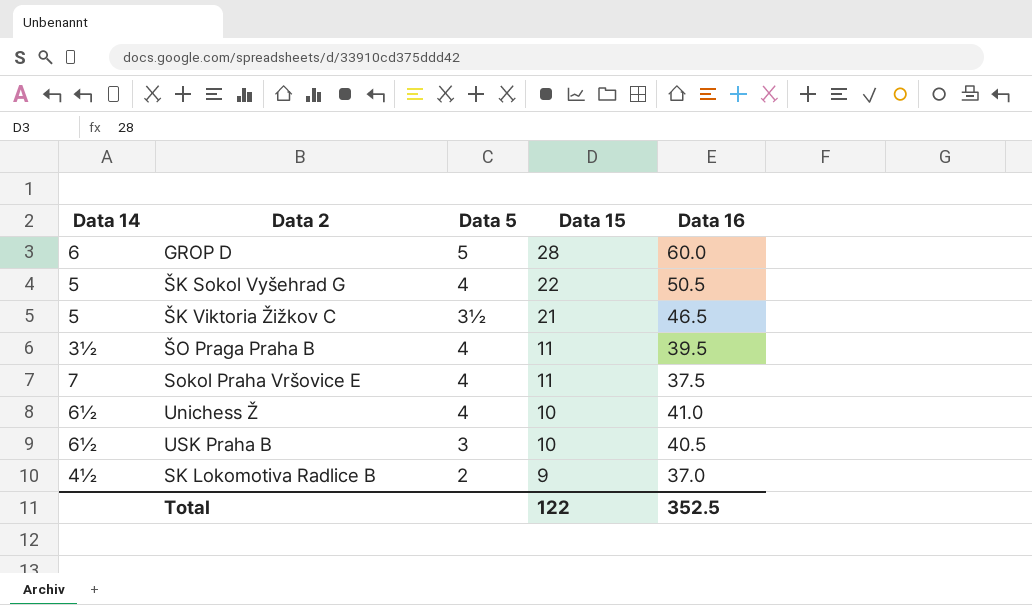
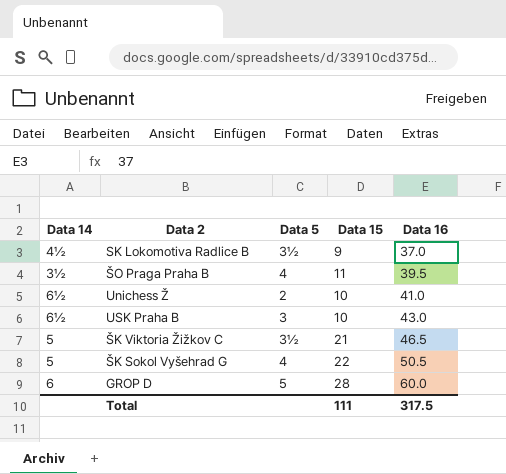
row order: Data 15 descending -> Data 16 ascending
row Sokol Praha Vršovice E: 7 | 4 | 11 | 37.5 -> none
SK Lokomotiva Radlice B | Data 5: 2 -> 3½
Unichess Ž | Data 5: 4 -> 2
USK Praha B | Data 16: 40.5 -> 43.0
Total | Data 15: 122 -> 111
Total | Data 16: 352.5 -> 317.5

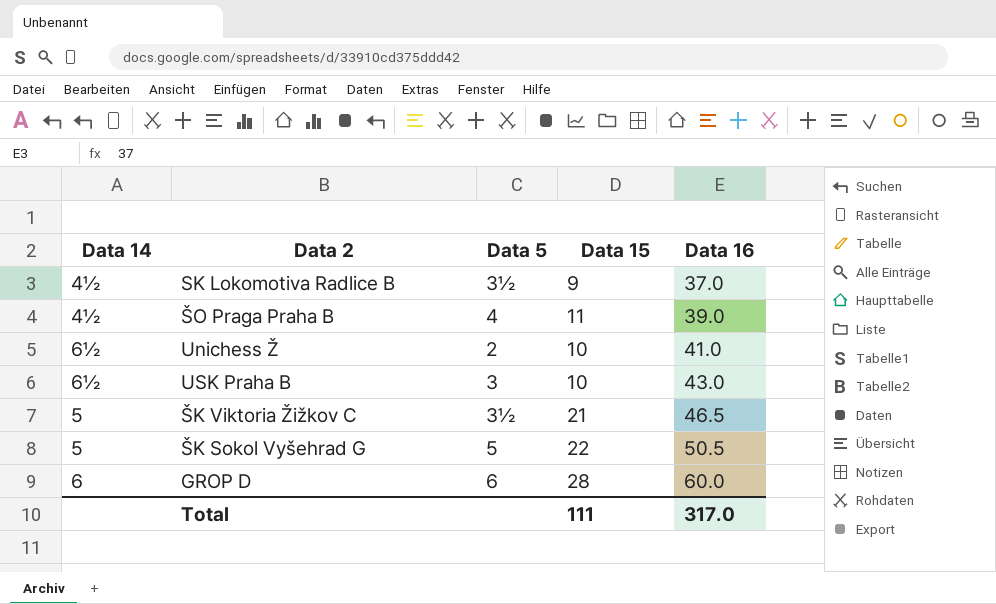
ŠO Praga Praha B | Data 14: 3½ -> 4½
ŠO Praga Praha B | Data 16: 39.5 -> 39.0
ŠK Sokol Vyšehrad G | Data 5: 4 -> 5
GROP D | Data 5: 5 -> 6
Total | Data 16: 317.5 -> 317.0

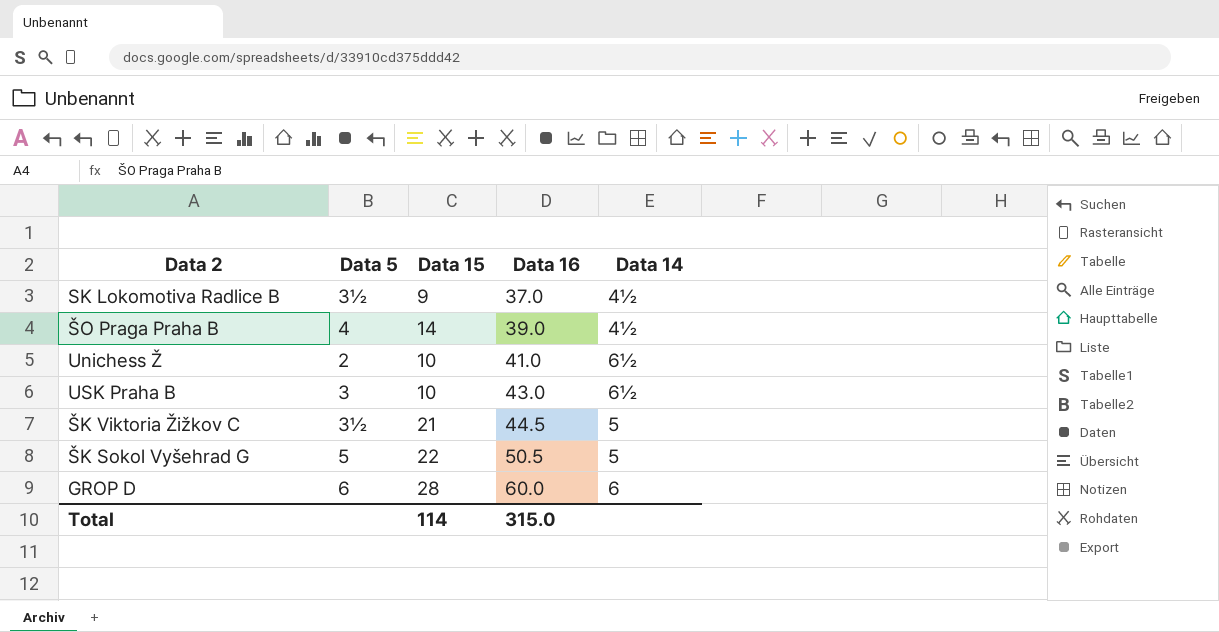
column Data 14 | position: 1 -> 5
ŠO Praga Praha B | Data 15: 11 -> 14
ŠK Viktoria Žižkov C | Data 16: 46.5 -> 44.5
Total | Data 15: 111 -> 114
Total | Data 16: 317.0 -> 315.0

